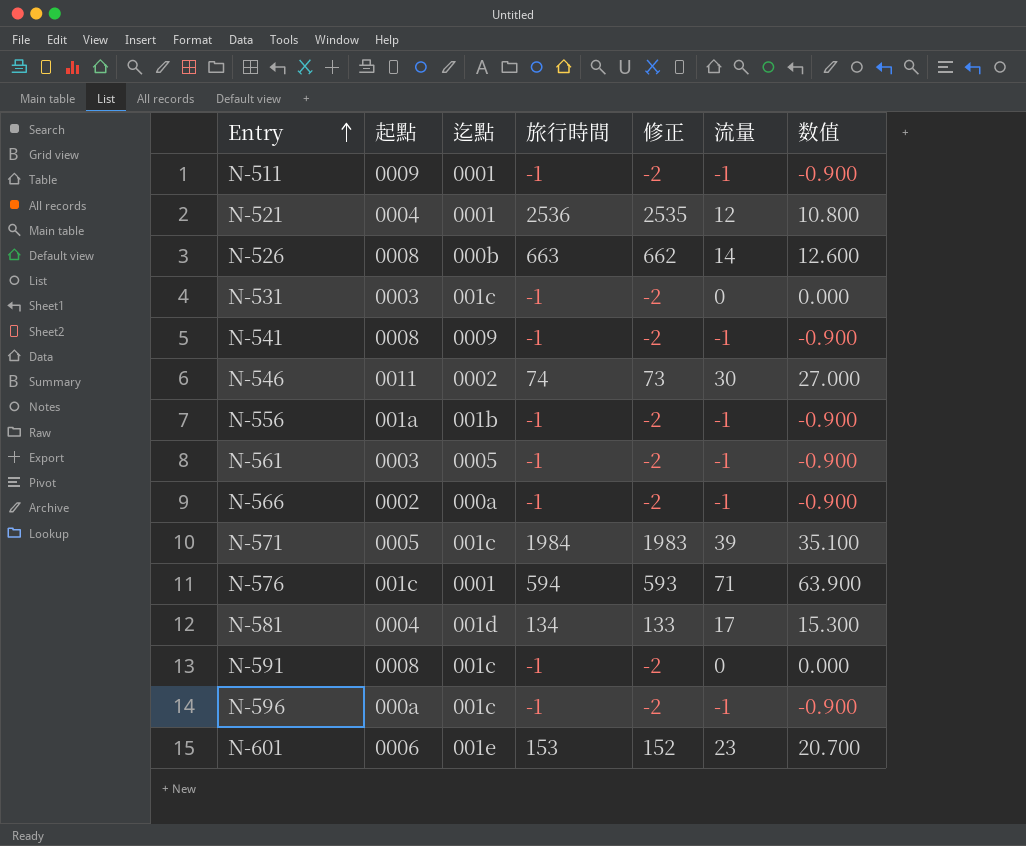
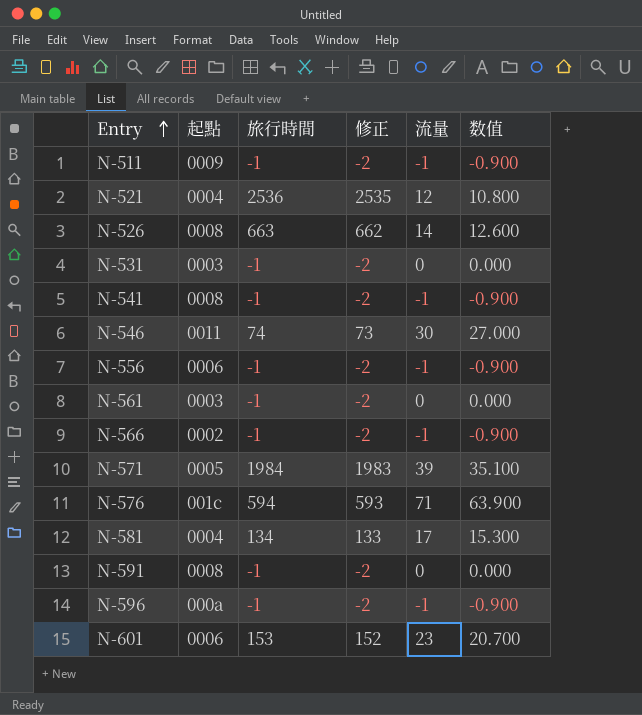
column 迄點 | position: 3 -> none
N-556 | 起點: 001a -> 0006
N-561 | 流量: -1 -> 0
N-561 | 数值: -0.900 -> 0.000

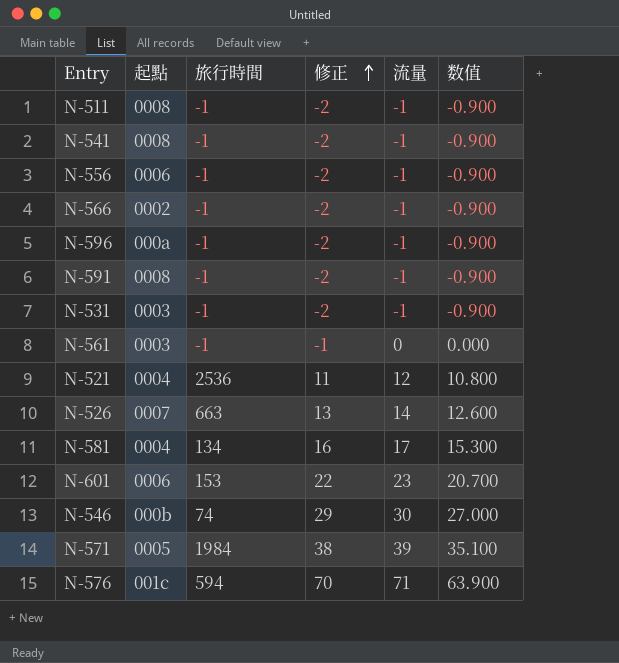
row order: Entry ascending -> 修正 ascending
column 修正 | formula: [旅行時間] - 1 -> [流量] - 1
N-511 | 起點: 0009 -> 0008
N-591 | 流量: 0 -> -1
N-591 | 数值: 0.000 -> -0.900
N-531 | 流量: 0 -> -1
N-531 | 数值: 0.000 -> -0.900
N-526 | 起點: 0008 -> 0007
N-546 | 起點: 0011 -> 000b

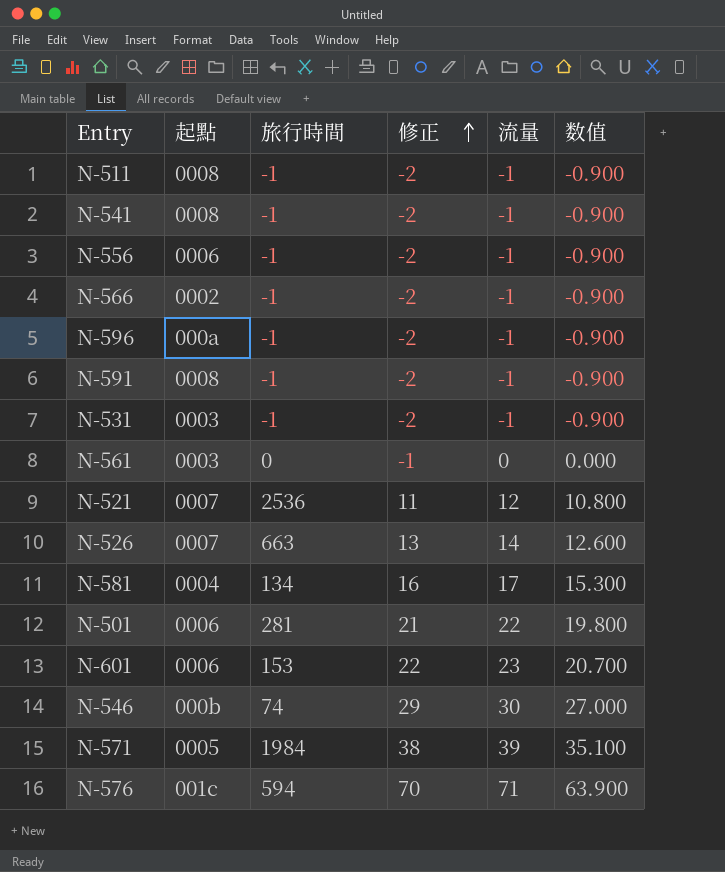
N-561 | 旅行時間: -1 -> 0
N-521 | 起點: 0004 -> 0007
row N-501: none -> 0006 | 281 | 21 | 22 | 19.800

